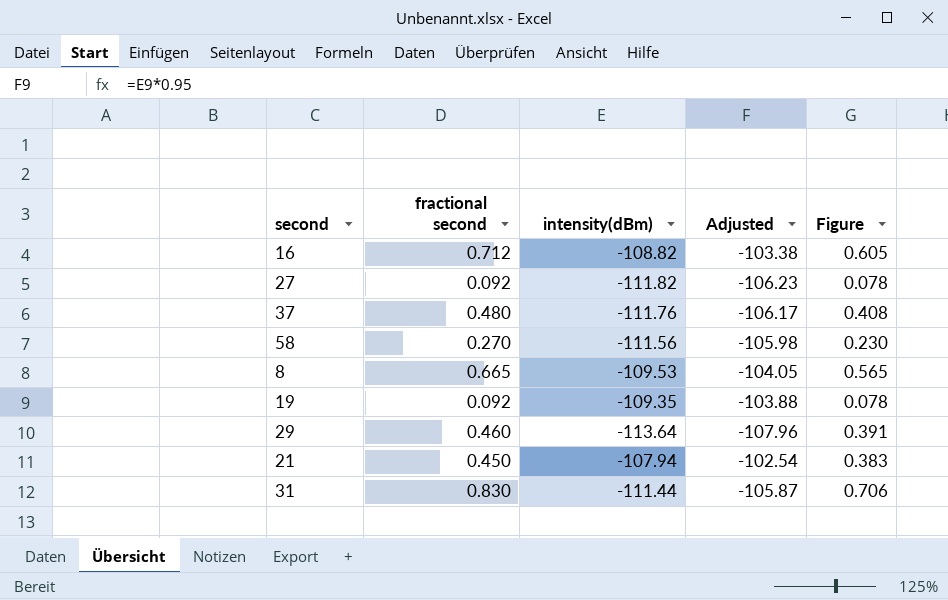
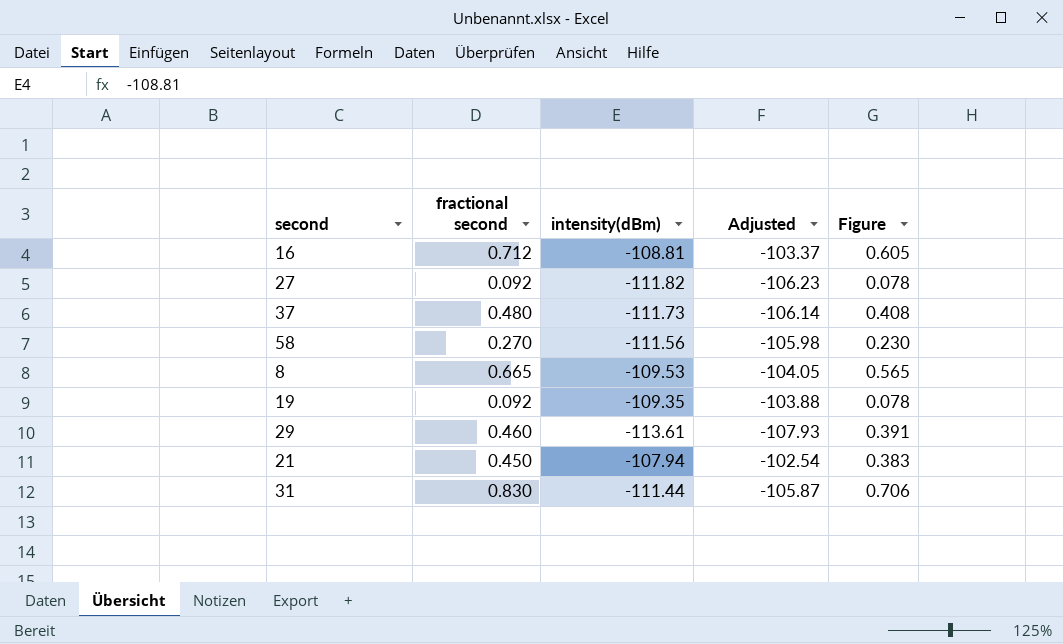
16 | intensity(dBm): -108.82 -> -108.81
16 | Adjusted: -103.38 -> -103.37
37 | intensity(dBm): -111.76 -> -111.73
37 | Adjusted: -106.17 -> -106.14
29 | intensity(dBm): -113.64 -> -113.61
29 | Adjusted: -107.96 -> -107.93

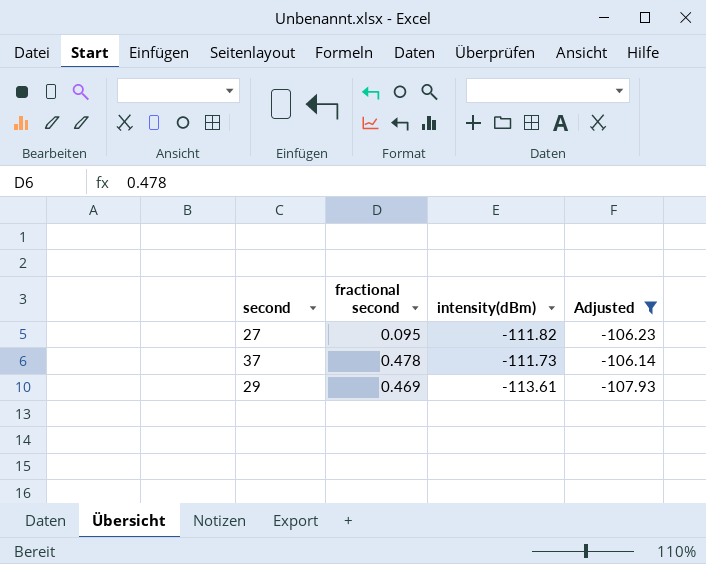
filter: none -> Adjusted <= -106.14
column Figure | formula: [fractional second] * 0.85 -> none
27 | fractional second: 0.092 -> 0.095
37 | fractional second: 0.480 -> 0.478
29 | fractional second: 0.460 -> 0.469

